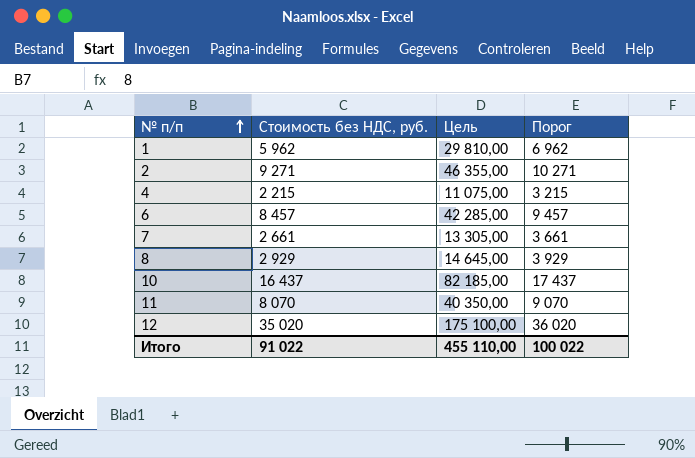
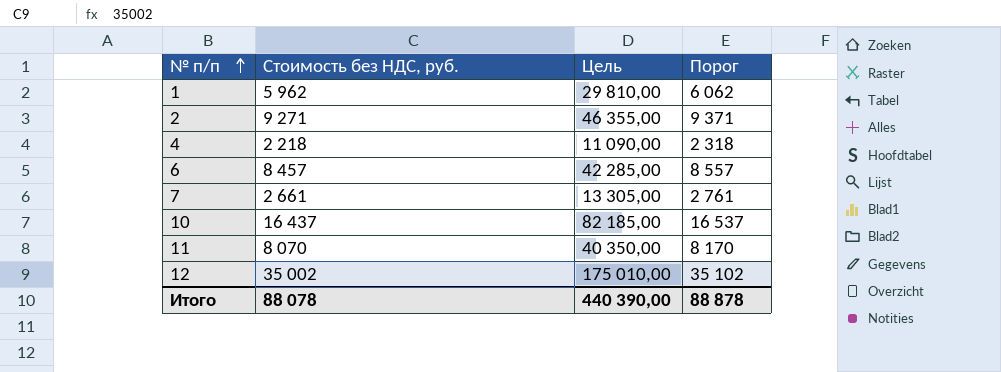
column Порог | formula: [Стоимость без НДС, руб.] + 1000 -> [Стоимость без НДС, руб.] + 100
row 8: 2 929 | 14 645,00 | 3 929 -> none
4 | Стоимость без НДС, руб.: 2 215 -> 2 218
4 | Цель: 11 075,00 -> 11 090,00
12 | Стоимость без НДС, руб.: 35 020 -> 35 002
12 | Цель: 175 100,00 -> 175 010,00
Итого | Стоимость без НДС, руб.: 91 022 -> 88 078
Итого | Цель: 455 110,00 -> 440 390,00
Итого | Порог: 100 022 -> 88 878

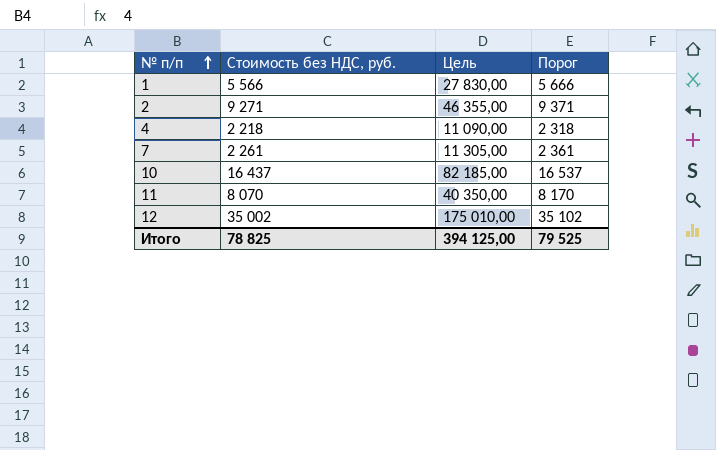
row 6: 8 457 | 42 285,00 | 8 557 -> none
1 | Стоимость без НДС, руб.: 5 962 -> 5 566
1 | Цель: 29 810,00 -> 27 830,00
1 | Порог: 6 062 -> 5 666
7 | Стоимость без НДС, руб.: 2 661 -> 2 261
7 | Цель: 13 305,00 -> 11 305,00
7 | Порог: 2 761 -> 2 361
Итого | Стоимость без НДС, руб.: 88 078 -> 78 825
Итого | Цель: 440 390,00 -> 394 125,00
Итого | Порог: 88 878 -> 79 525

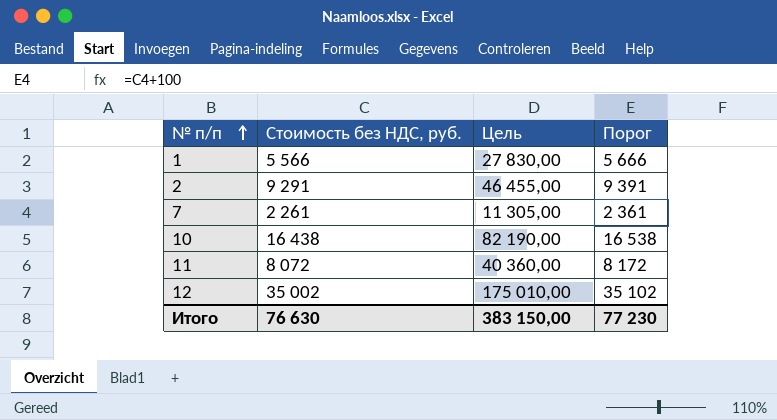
row 4: 2 218 | 11 090,00 | 2 318 -> none
2 | Стоимость без НДС, руб.: 9 271 -> 9 291
2 | Цель: 46 355,00 -> 46 455,00
2 | Порог: 9 371 -> 9 391
10 | Стоимость без НДС, руб.: 16 437 -> 16 438
10 | Цель: 82 185,00 -> 82 190,00
10 | Порог: 16 537 -> 16 538
11 | Стоимость без НДС, руб.: 8 070 -> 8 072
11 | Цель: 40 350,00 -> 40 360,00
11 | Порог: 8 170 -> 8 172
Итого | Стоимость без НДС, руб.: 78 825 -> 76 630
Итого | Цель: 394 125,00 -> 383 150,00
Итого | Порог: 79 525 -> 77 230

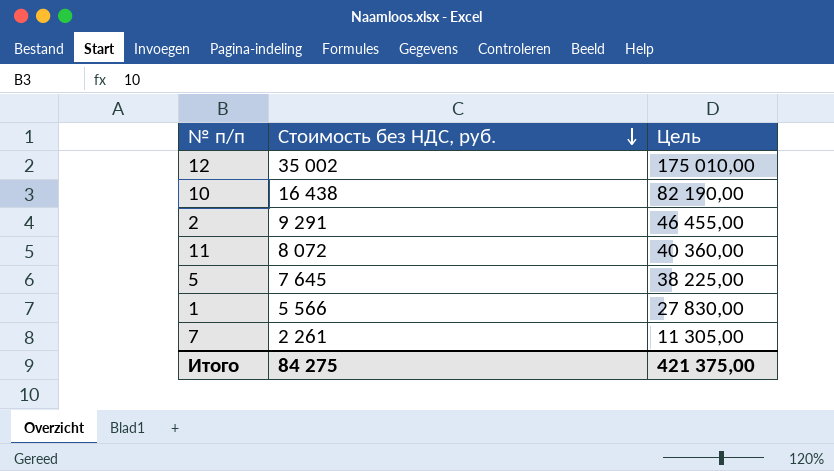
row order: № п/п ascending -> Стоимость без НДС, руб. descending
column Порог | formula: [Стоимость без НДС, руб.] + 100 -> none
row 5: none -> 7 645 | 38 225,00
Итого | Стоимость без НДС, руб.: 76 630 -> 84 275
Итого | Цель: 383 150,00 -> 421 375,00

